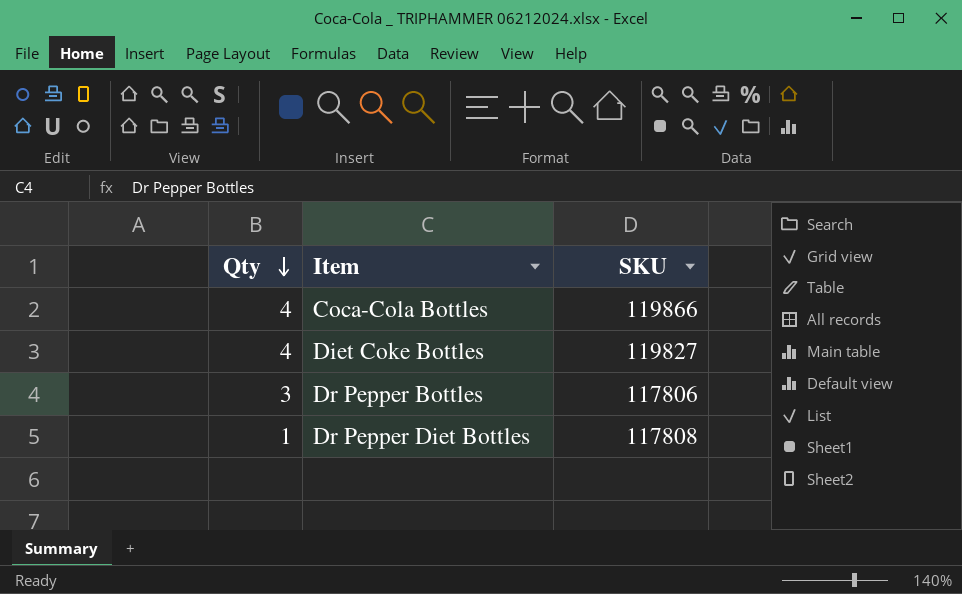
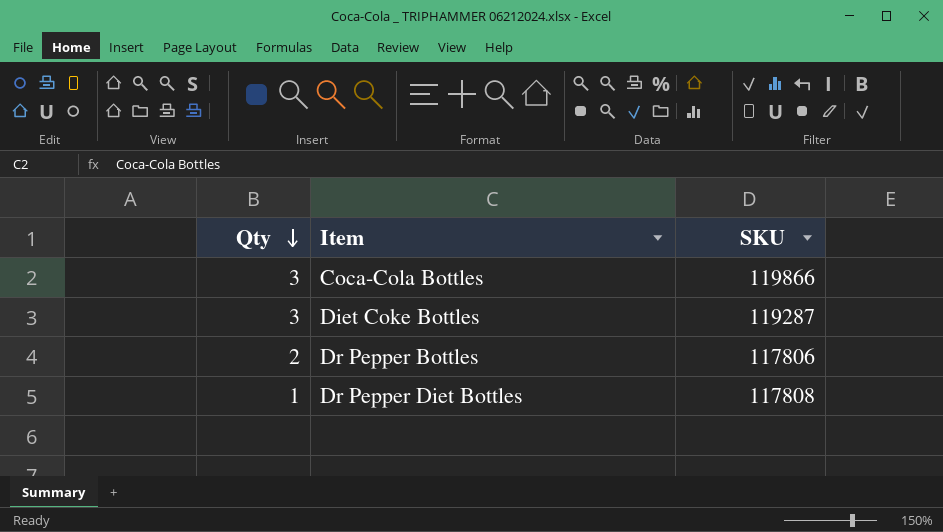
Coca-Cola Bottles | Qty: 4 -> 3
Diet Coke Bottles | Qty: 4 -> 3
Diet Coke Bottles | SKU: 119827 -> 119287
Dr Pepper Bottles | Qty: 3 -> 2

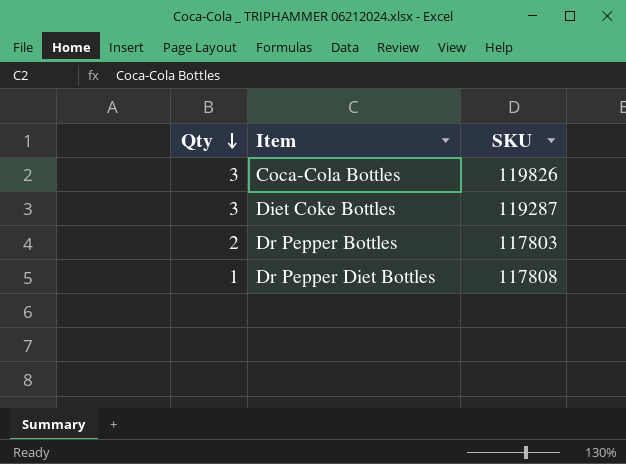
Coca-Cola Bottles | SKU: 119866 -> 119826
Dr Pepper Bottles | SKU: 117806 -> 117803

